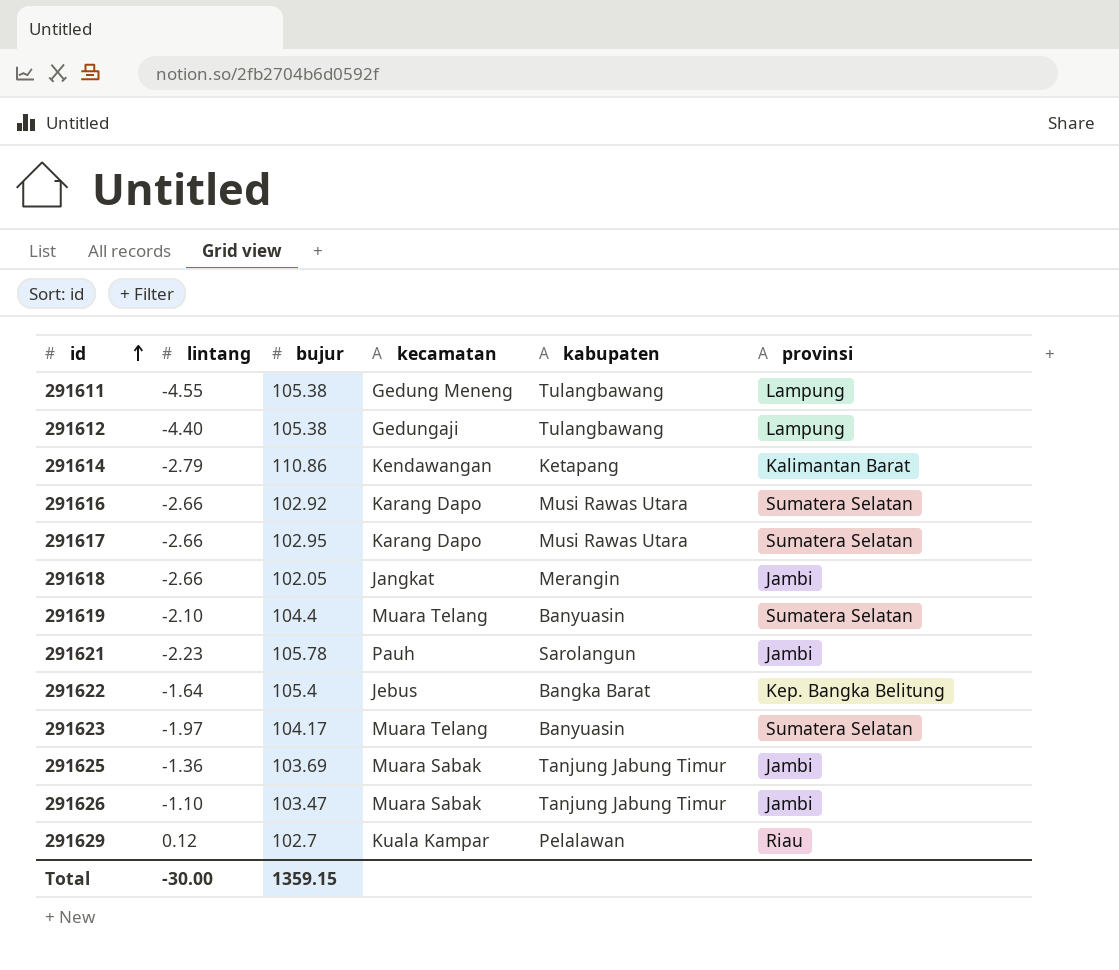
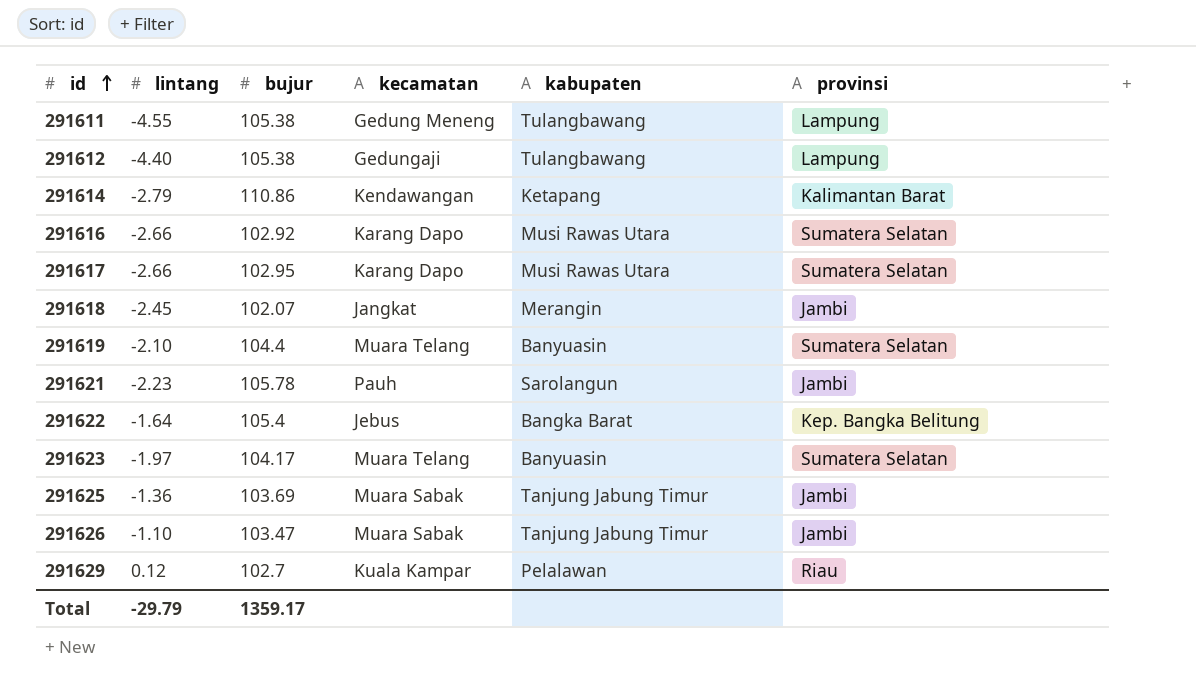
291618 | lintang: -2.66 -> -2.45
291618 | bujur: 102.05 -> 102.07
Total | lintang: -30.00 -> -29.79
Total | bujur: 1359.15 -> 1359.17

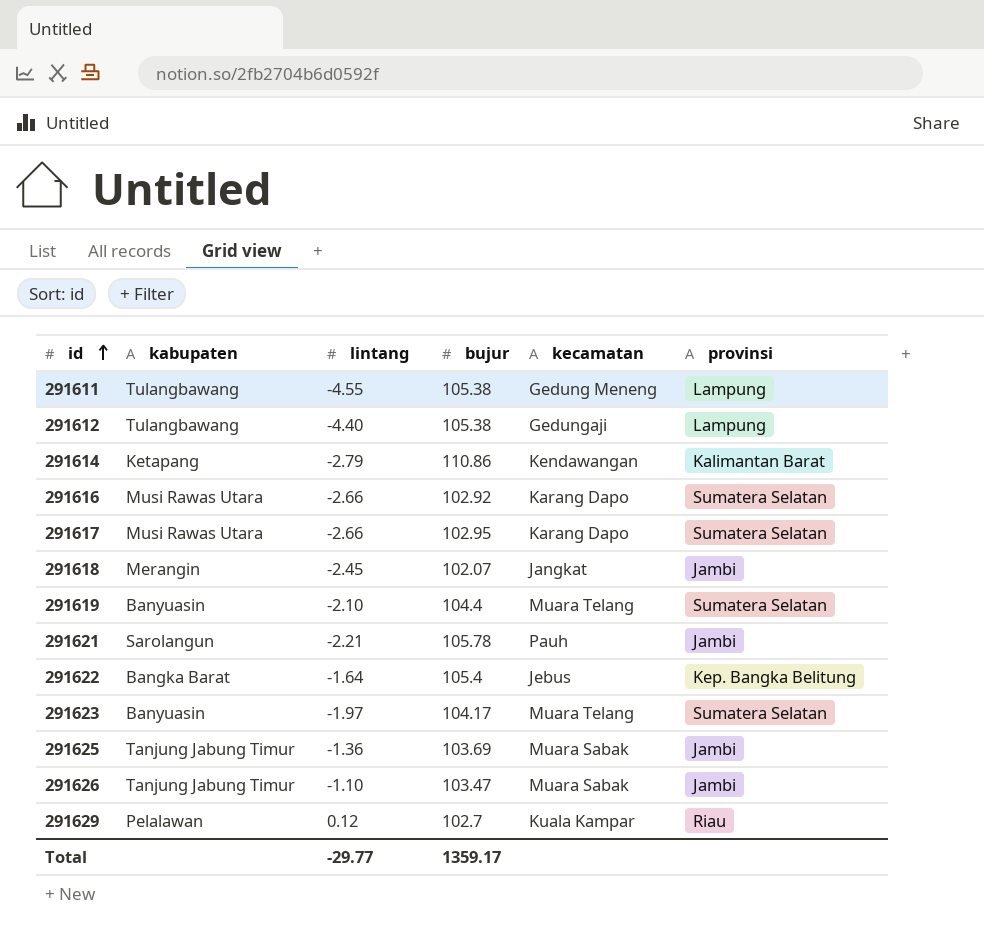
column kabupaten | position: 5 -> 2
291621 | lintang: -2.23 -> -2.21
Total | lintang: -29.79 -> -29.77

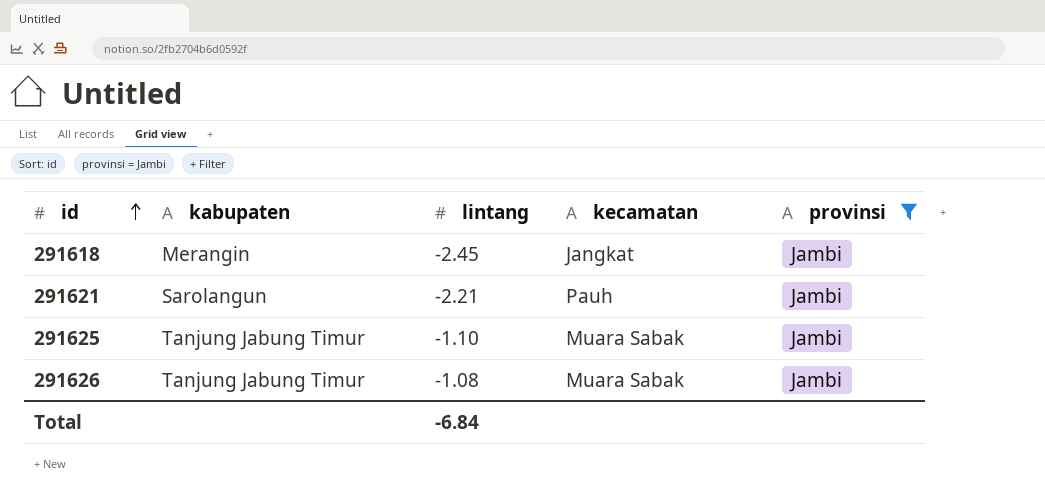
filter: none -> provinsi = Jambi
column bujur | position: 4 -> none
291625 | lintang: -1.36 -> -1.10
291626 | lintang: -1.10 -> -1.08
Total | lintang: -29.77 -> -6.84

